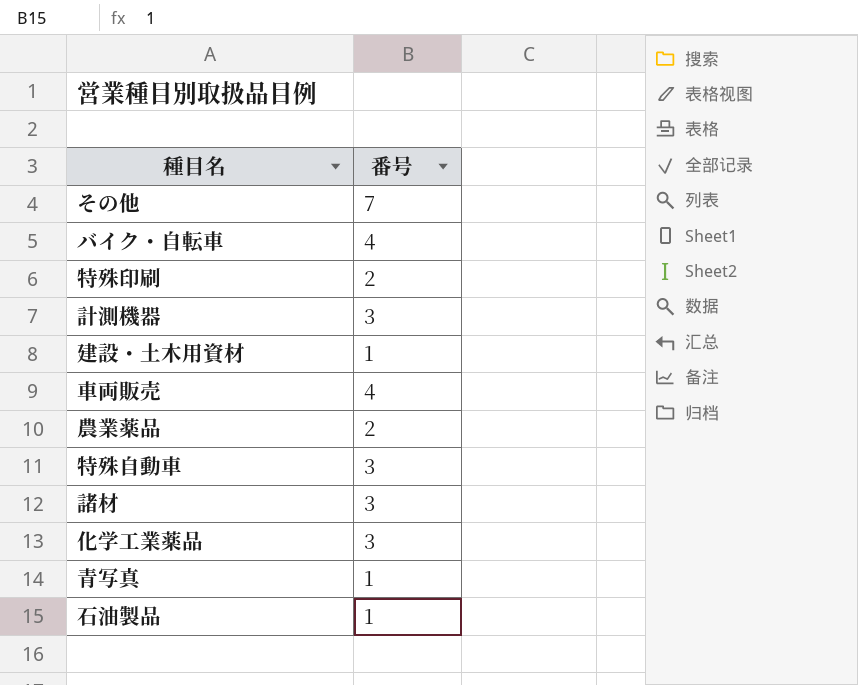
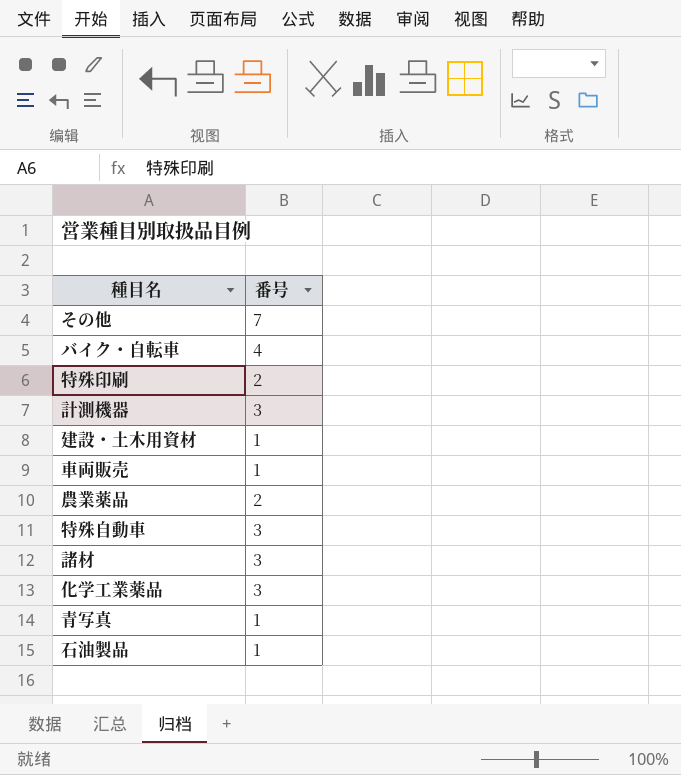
車両販売 | 番号: 4 -> 1

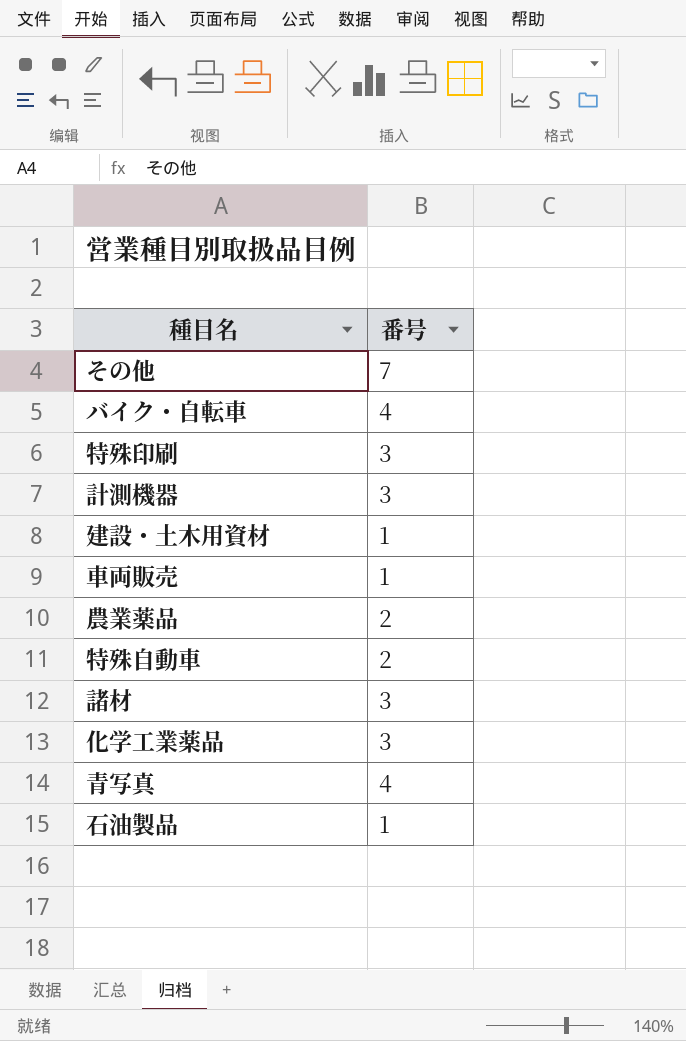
特殊印刷 | 番号: 2 -> 3
特殊自動車 | 番号: 3 -> 2
青写真 | 番号: 1 -> 4

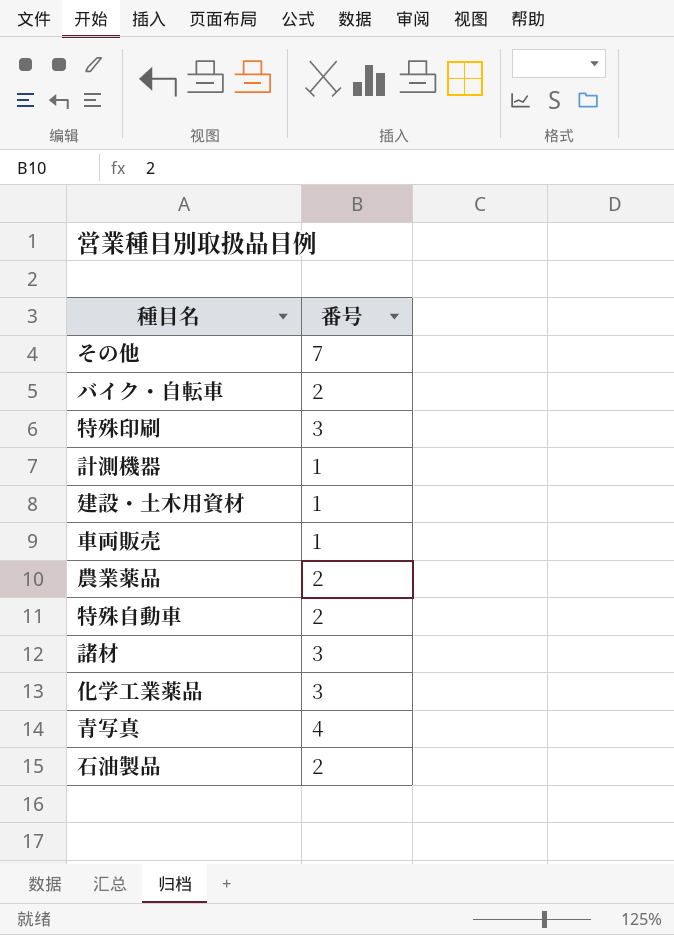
バイク・自転車 | 番号: 4 -> 2
計測機器 | 番号: 3 -> 1
石油製品 | 番号: 1 -> 2

